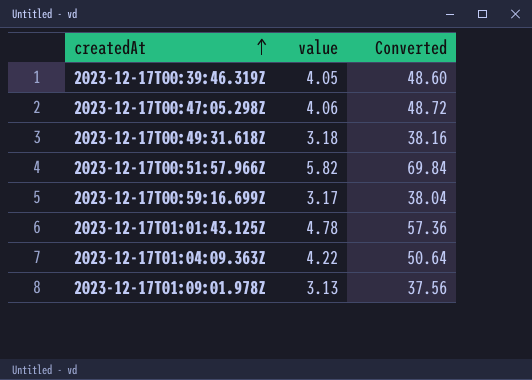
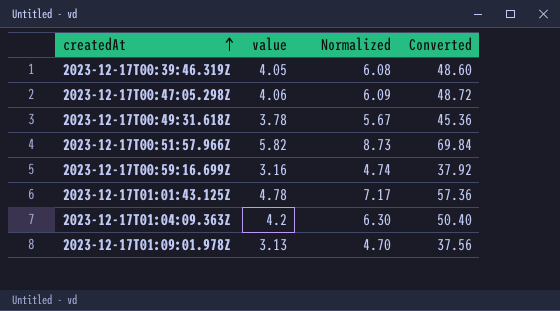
column Normalized | formula: none -> [value] * 1.5
2023-12-17T00:49:31.618Z | value: 3.18 -> 3.78
2023-12-17T00:49:31.618Z | Converted: 38.16 -> 45.36
2023-12-17T00:59:16.699Z | value: 3.17 -> 3.16
2023-12-17T00:59:16.699Z | Converted: 38.04 -> 37.92
2023-12-17T01:04:09.363Z | value: 4.22 -> 4.2
2023-12-17T01:04:09.363Z | Converted: 50.64 -> 50.40

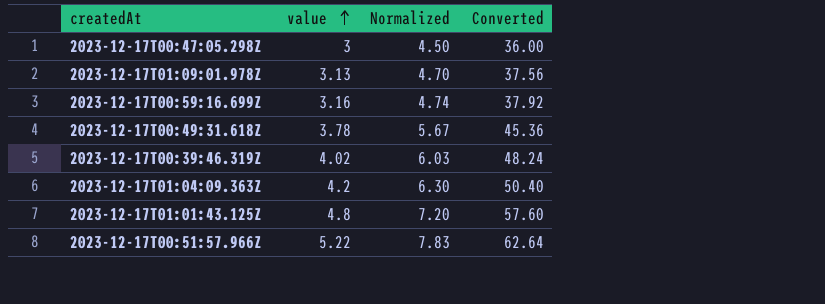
row order: createdAt ascending -> value ascending
2023-12-17T00:47:05.298Z | value: 4.06 -> 3
2023-12-17T00:47:05.298Z | Normalized: 6.09 -> 4.50
2023-12-17T00:47:05.298Z | Converted: 48.72 -> 36.00
2023-12-17T00:39:46.319Z | value: 4.05 -> 4.02
2023-12-17T00:39:46.319Z | Normalized: 6.08 -> 6.03
2023-12-17T00:39:46.319Z | Converted: 48.60 -> 48.24
2023-12-17T01:01:43.125Z | value: 4.78 -> 4.8
2023-12-17T01:01:43.125Z | Normalized: 7.17 -> 7.20
2023-12-17T01:01:43.125Z | Converted: 57.36 -> 57.60
2023-12-17T00:51:57.966Z | value: 5.82 -> 5.22
2023-12-17T00:51:57.966Z | Normalized: 8.73 -> 7.83
2023-12-17T00:51:57.966Z | Converted: 69.84 -> 62.64

